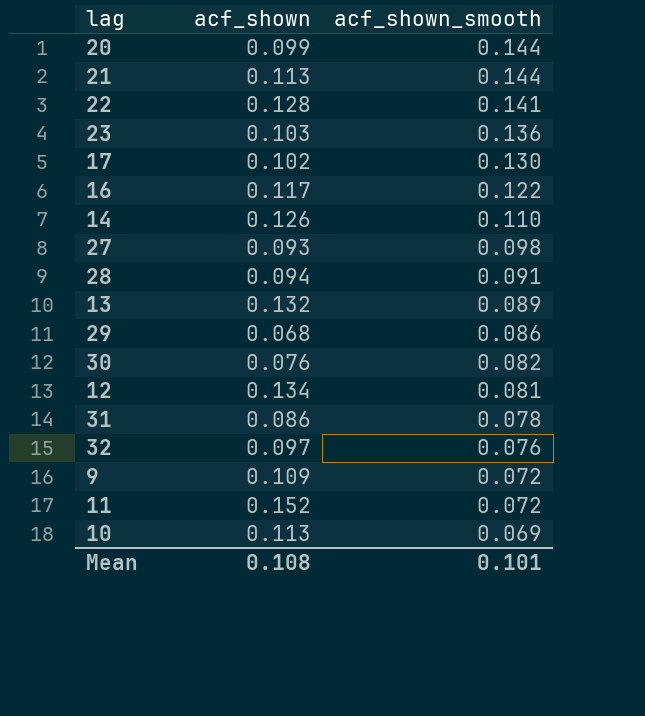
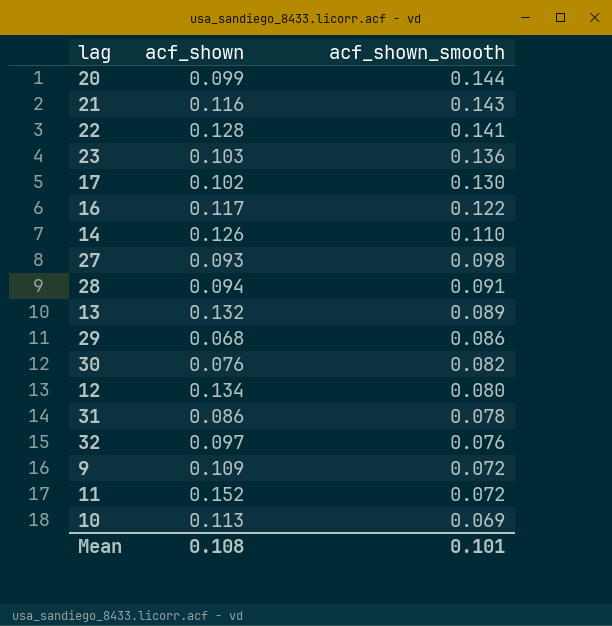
21 | acf_shown: 0.113 -> 0.116
21 | acf_shown_smooth: 0.144 -> 0.143
12 | acf_shown_smooth: 0.081 -> 0.080

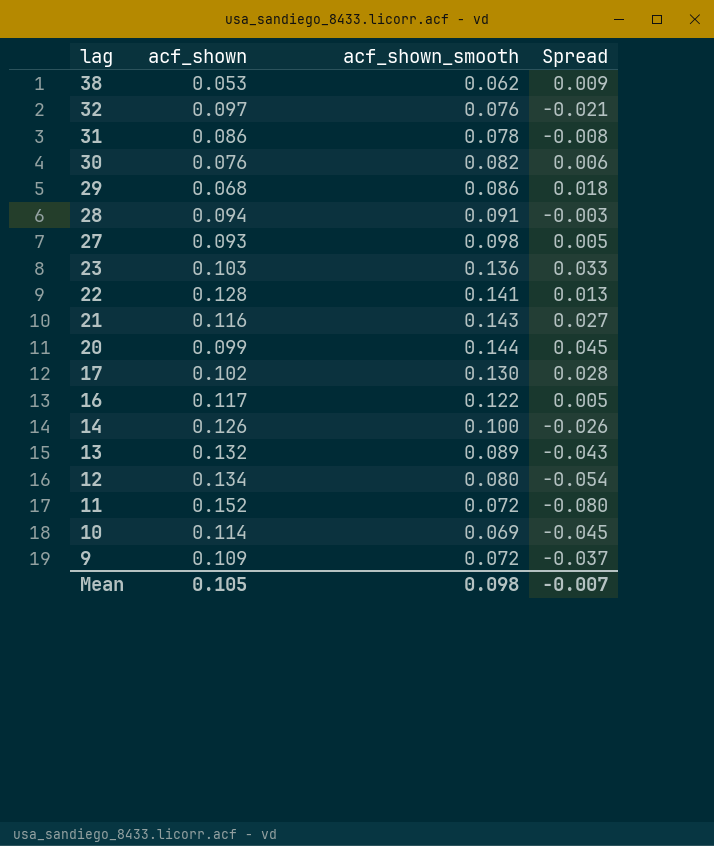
row order: acf_shown_smooth descending -> lag descending
column Spread | formula: none -> [acf_shown_smooth] - [acf_shown]
row 38: none -> 0.053 | 0.062 | 0.009
14 | acf_shown_smooth: 0.110 -> 0.100
10 | acf_shown: 0.113 -> 0.114
Mean | acf_shown: 0.108 -> 0.105
Mean | acf_shown_smooth: 0.101 -> 0.098

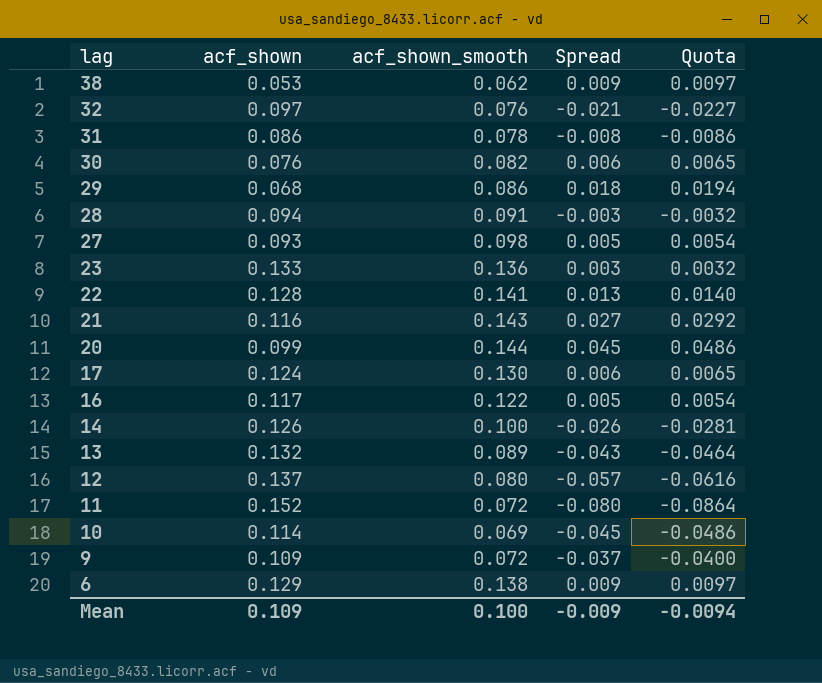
column Quota | formula: none -> [Spread] * 1.08
23 | acf_shown: 0.103 -> 0.133
23 | Spread: 0.033 -> 0.003
17 | acf_shown: 0.102 -> 0.124
17 | Spread: 0.028 -> 0.006
12 | acf_shown: 0.134 -> 0.137
12 | Spread: -0.054 -> -0.057
row 6: none -> 0.129 | 0.138 | 0.009 | 0.0097
Mean | acf_shown: 0.105 -> 0.109
Mean | acf_shown_smooth: 0.098 -> 0.100
Mean | Spread: -0.007 -> -0.009

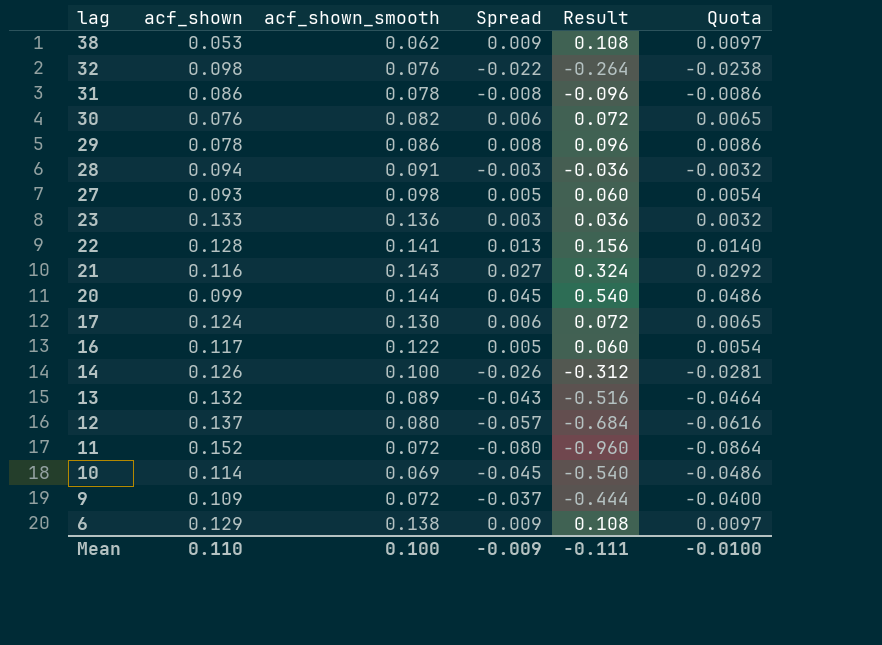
column Result | formula: none -> [Spread] * 12
32 | acf_shown: 0.097 -> 0.098
32 | Spread: -0.021 -> -0.022
32 | Quota: -0.0227 -> -0.0238
29 | acf_shown: 0.068 -> 0.078
29 | Spread: 0.018 -> 0.008
29 | Quota: 0.0194 -> 0.0086
Mean | acf_shown: 0.109 -> 0.110
Mean | Quota: -0.0094 -> -0.0100

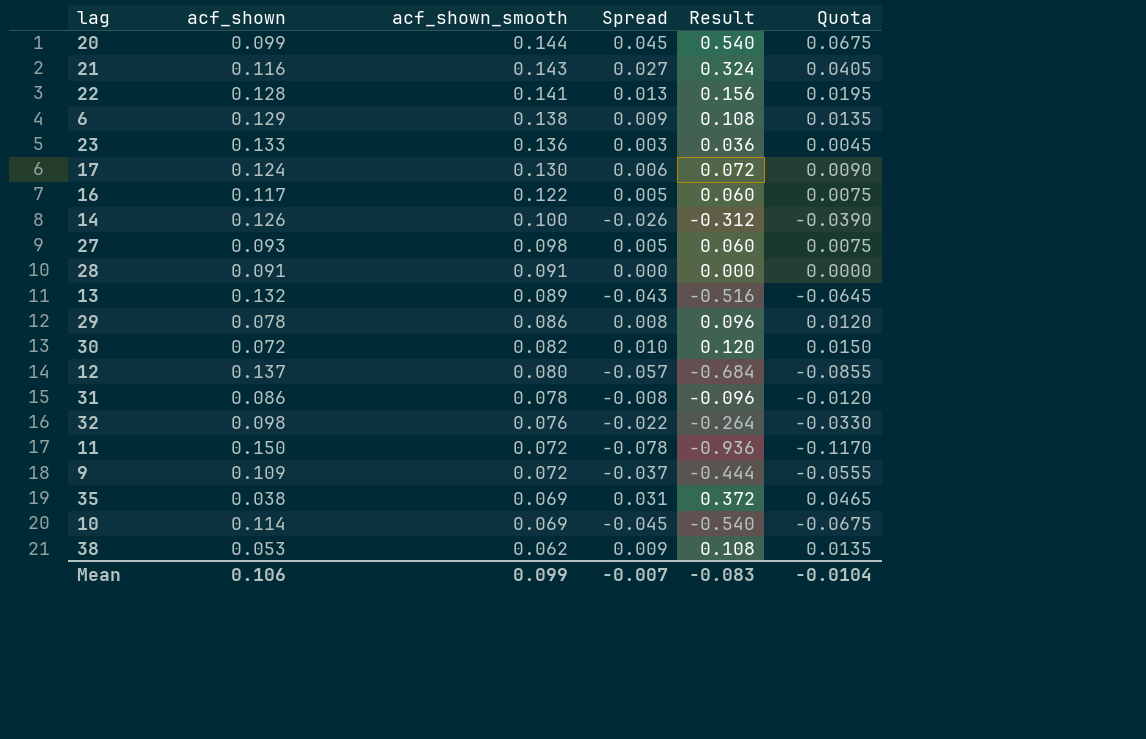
row order: lag descending -> acf_shown_smooth descending
column Quota | formula: [Spread] * 1.08 -> [Spread] * 1.5
28 | acf_shown: 0.094 -> 0.091
28 | Spread: -0.003 -> 0.000
28 | Result: -0.036 -> 0.000
30 | acf_shown: 0.076 -> 0.072
30 | Spread: 0.006 -> 0.010
30 | Result: 0.072 -> 0.120
11 | acf_shown: 0.152 -> 0.150
11 | Spread: -0.080 -> -0.078
11 | Result: -0.960 -> -0.936
row 35: none -> 0.038 | 0.069 | 0.031 | 0.372 | 0.0465
Mean | acf_shown: 0.110 -> 0.106
Mean | acf_shown_smooth: 0.100 -> 0.099
Mean | Spread: -0.009 -> -0.007
Mean | Result: -0.111 -> -0.083
Mean | Quota: -0.0100 -> -0.0104

